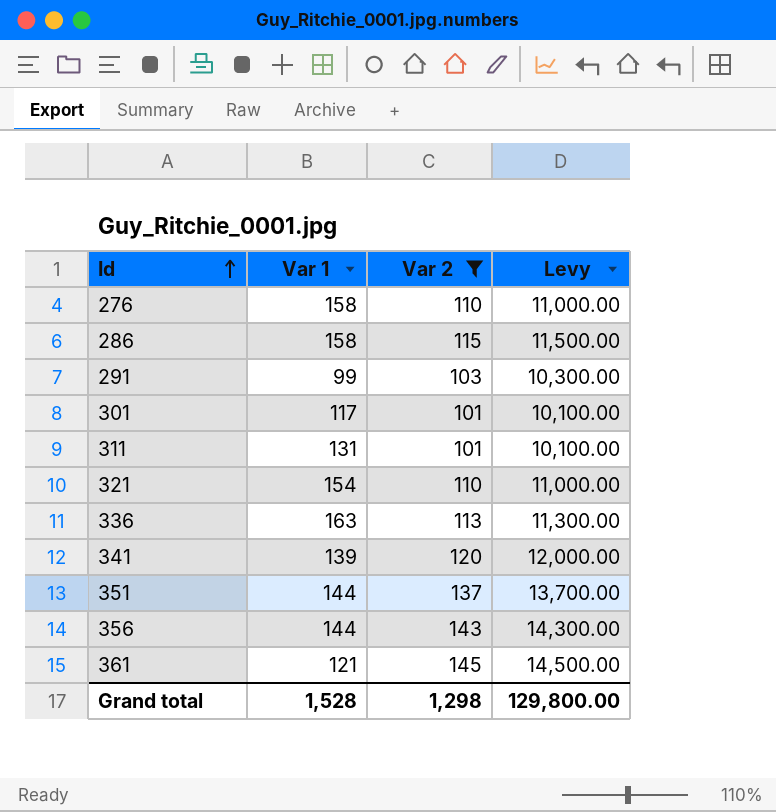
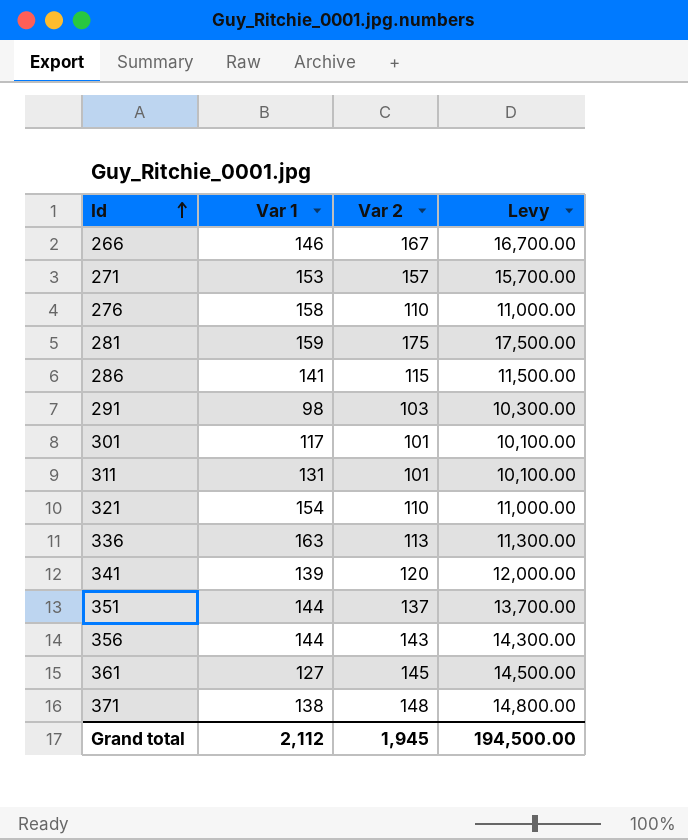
filter: Var 2 <= 145 -> none
286 | Var 1: 158 -> 141
291 | Var 1: 99 -> 98
361 | Var 1: 121 -> 127
Grand total | Var 1: 1,528 -> 2,112
Grand total | Var 2: 1,298 -> 1,945
Grand total | Levy: 129,800.00 -> 194,500.00

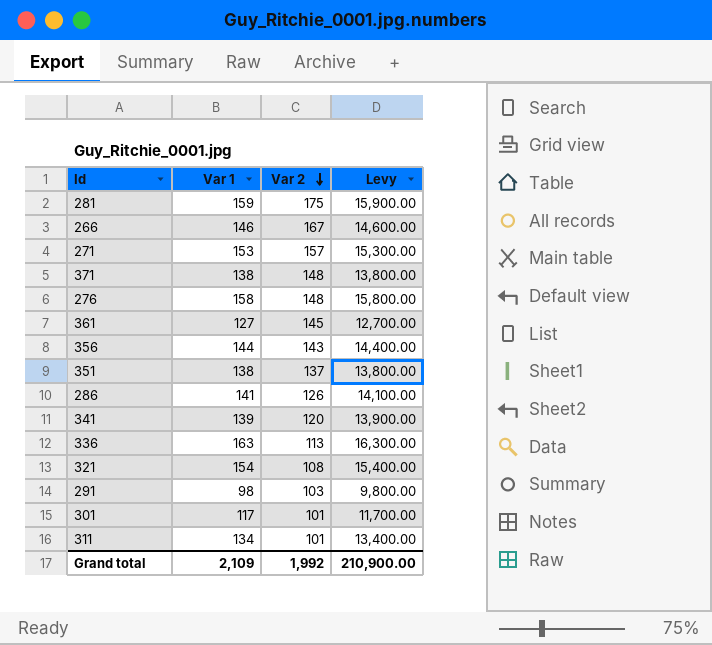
row order: Id ascending -> Var 2 descending
column Levy | formula: [Var 2] * 100 -> [Var 1] * 100
276 | Var 2: 110 -> 148
351 | Var 1: 144 -> 138
286 | Var 2: 115 -> 126
321 | Var 2: 110 -> 108
311 | Var 1: 131 -> 134
Grand total | Var 1: 2,112 -> 2,109
Grand total | Var 2: 1,945 -> 1,992
Grand total | Levy: 194,500.00 -> 210,900.00

